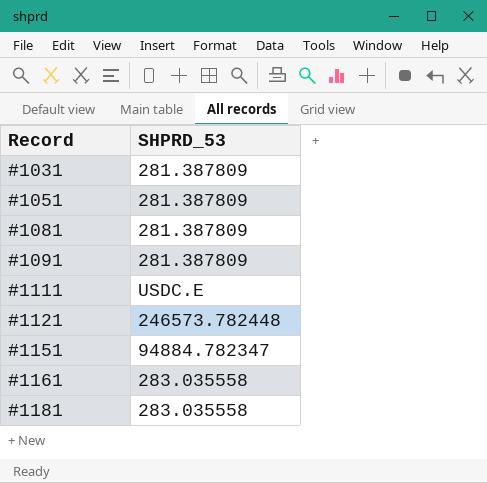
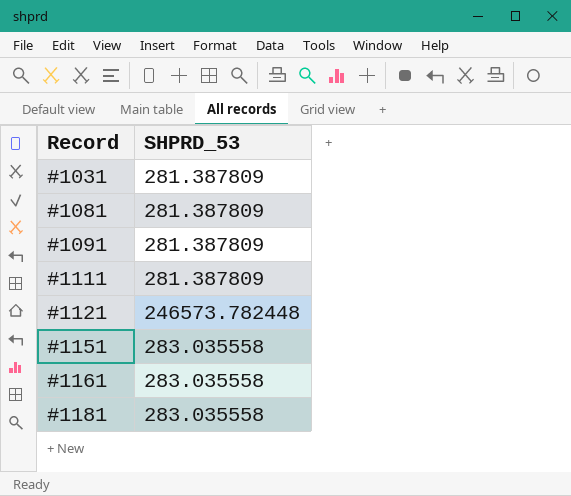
row #1051: 281.387809 -> none
#1111 | SHPRD_53: USDC.E -> 281.387809
#1151 | SHPRD_53: 94884.782347 -> 283.035558

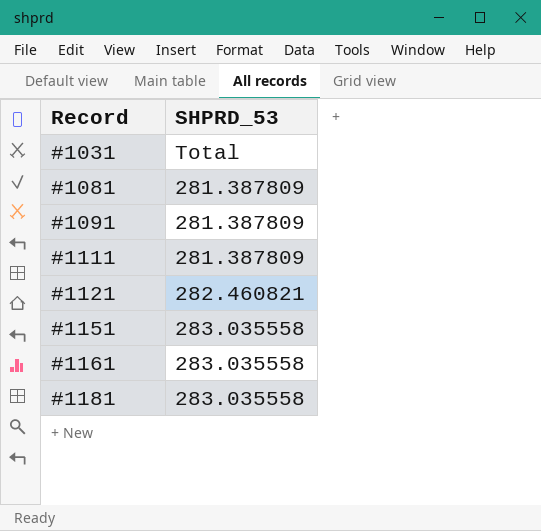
#1031 | SHPRD_53: 281.387809 -> Total
#1121 | SHPRD_53: 246573.782448 -> 282.460821

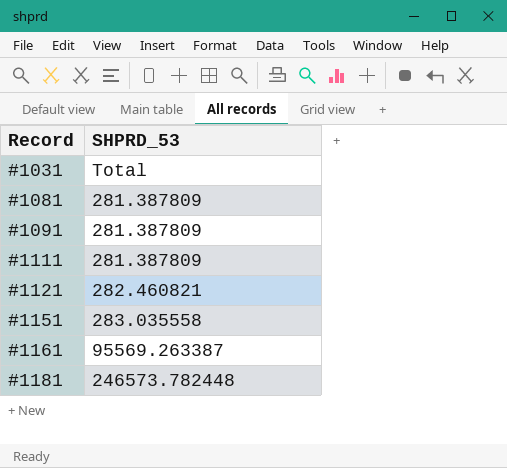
#1161 | SHPRD_53: 283.035558 -> 95569.263387
#1181 | SHPRD_53: 283.035558 -> 246573.782448

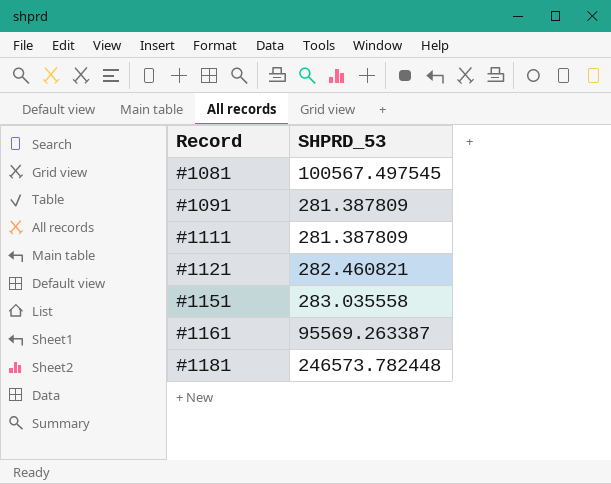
row #1031: Total -> none
#1081 | SHPRD_53: 281.387809 -> 100567.497545

